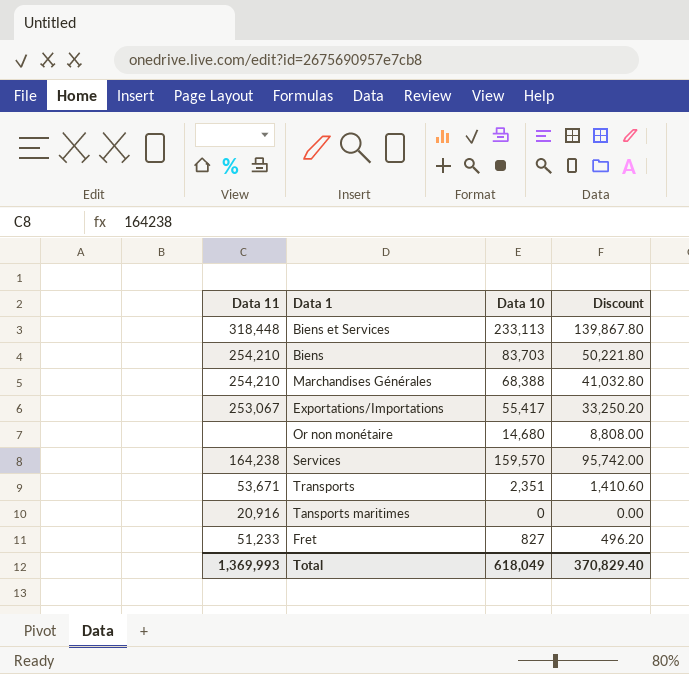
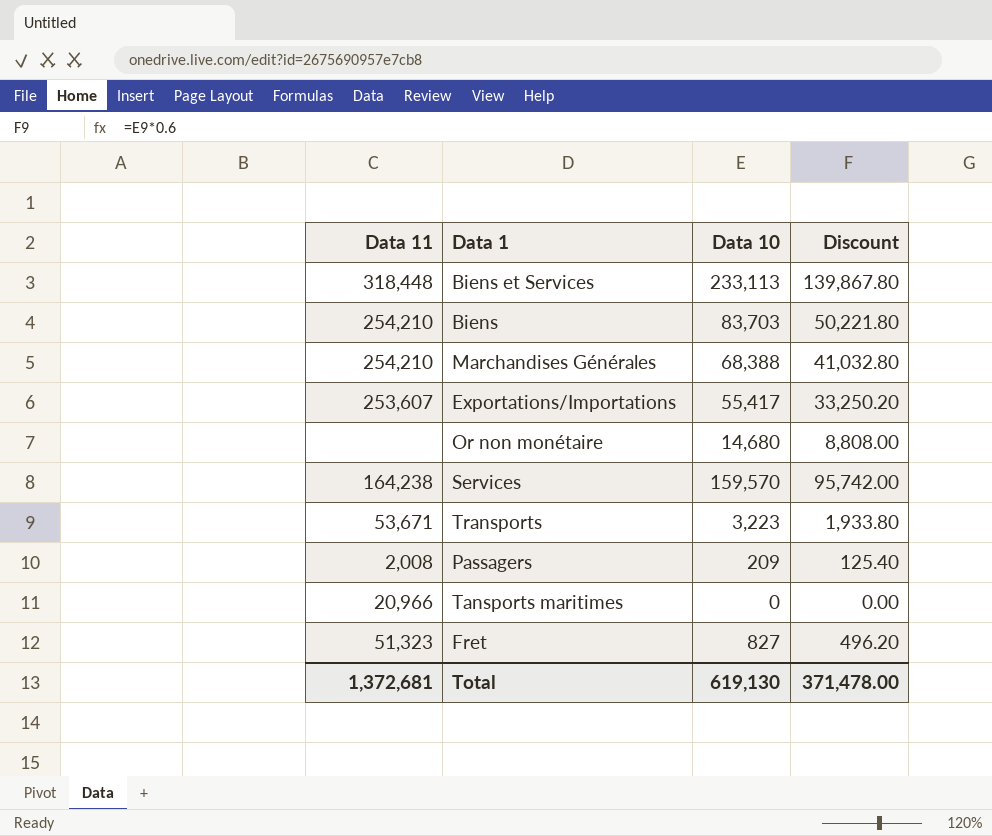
Exportations/Importations | Data 11: 253,067 -> 253,607
Transports | Data 10: 2,351 -> 3,223
Transports | Discount: 1,410.60 -> 1,933.80
row Passagers: none -> 2,008 | 209 | 125.40
Tansports maritimes | Data 11: 20,916 -> 20,966
Fret | Data 11: 51,233 -> 51,323
Total | Data 11: 1,369,993 -> 1,372,681
Total | Data 10: 618,049 -> 619,130
Total | Discount: 370,829.40 -> 371,478.00

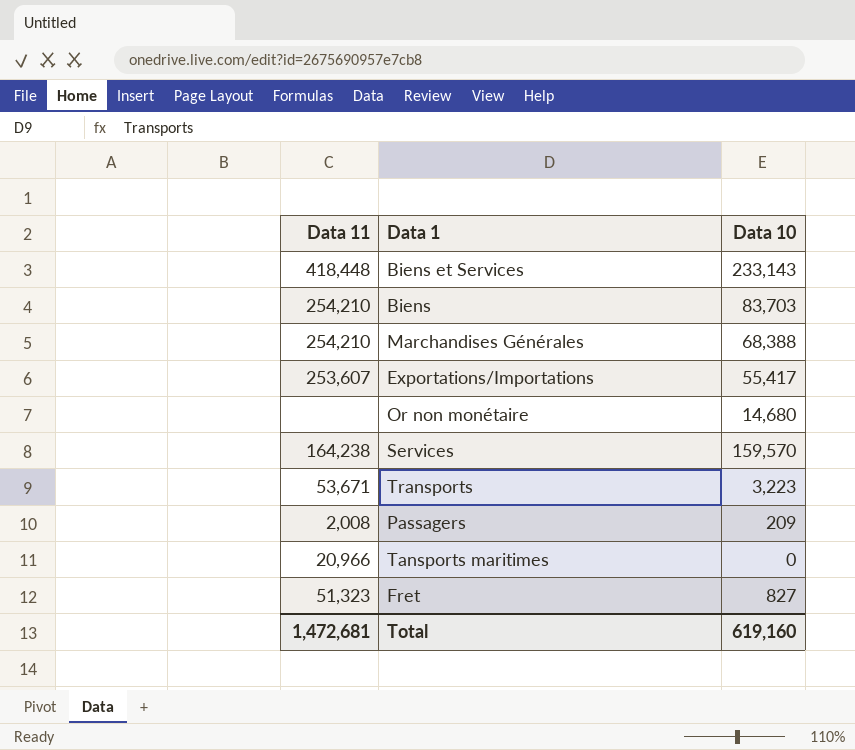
column Discount | formula: [Data 10] * 0.6 -> none
Biens et Services | Data 11: 318,448 -> 418,448
Biens et Services | Data 10: 233,113 -> 233,143
Total | Data 11: 1,372,681 -> 1,472,681
Total | Data 10: 619,130 -> 619,160

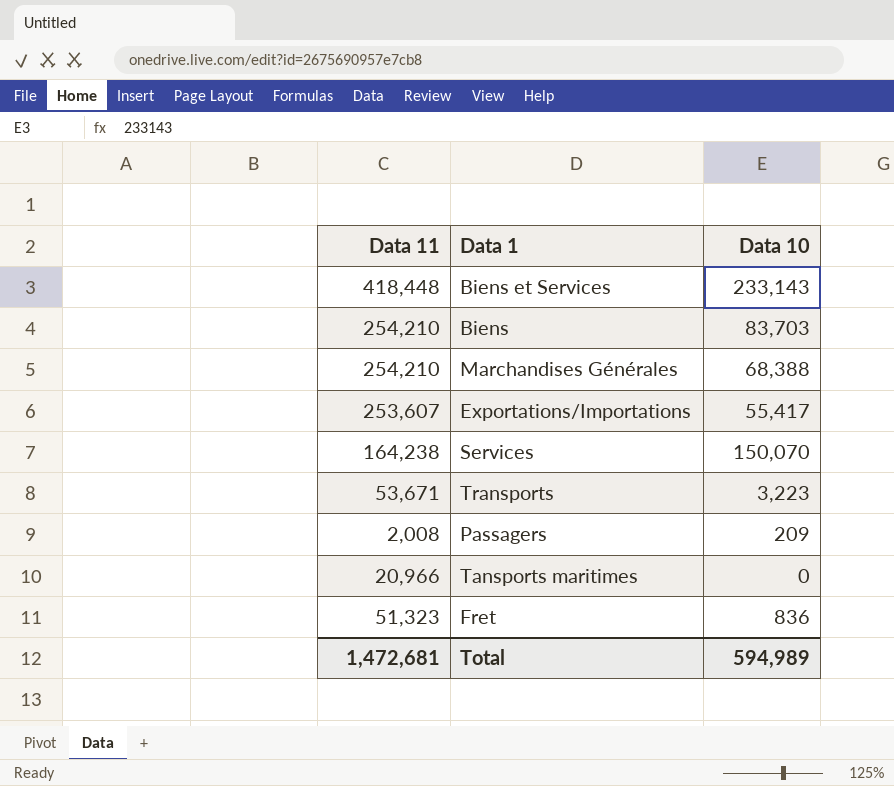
row Or non monétaire: none | 14,680 -> none
Services | Data 10: 159,570 -> 150,070
Fret | Data 10: 827 -> 836
Total | Data 10: 619,160 -> 594,989

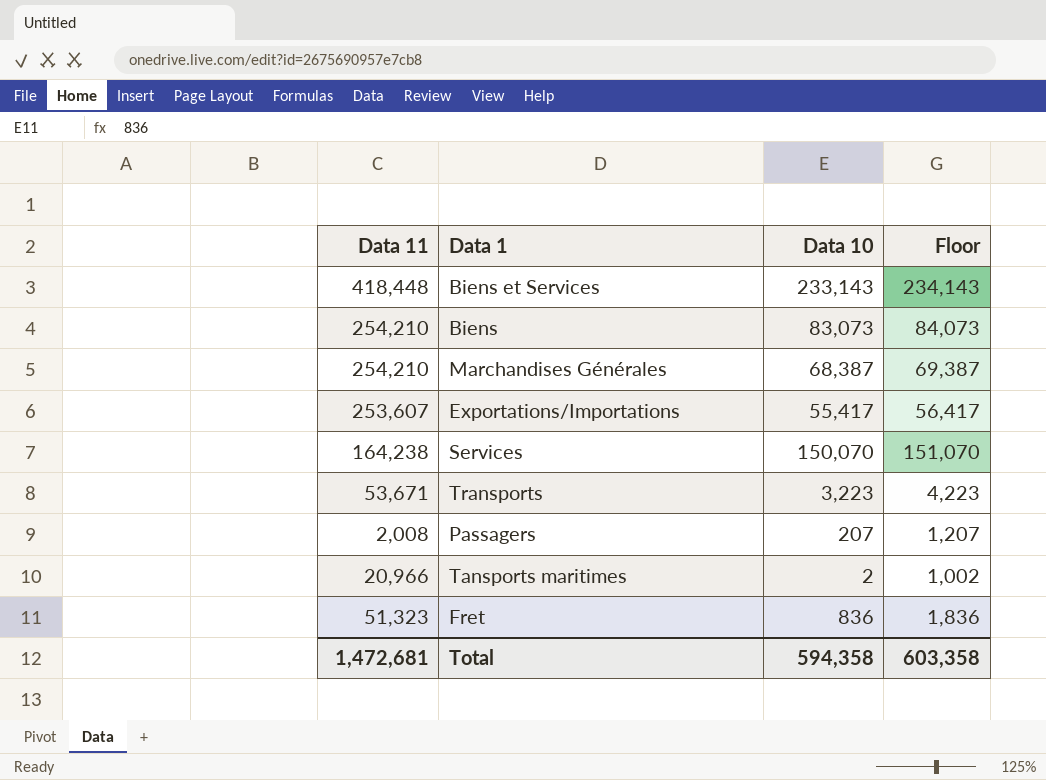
column Floor | formula: none -> [Data 10] + 1000
Biens | Data 10: 83,703 -> 83,073
Marchandises Générales | Data 10: 68,388 -> 68,387
Passagers | Data 10: 209 -> 207
Tansports maritimes | Data 10: 0 -> 2
Total | Data 10: 594,989 -> 594,358

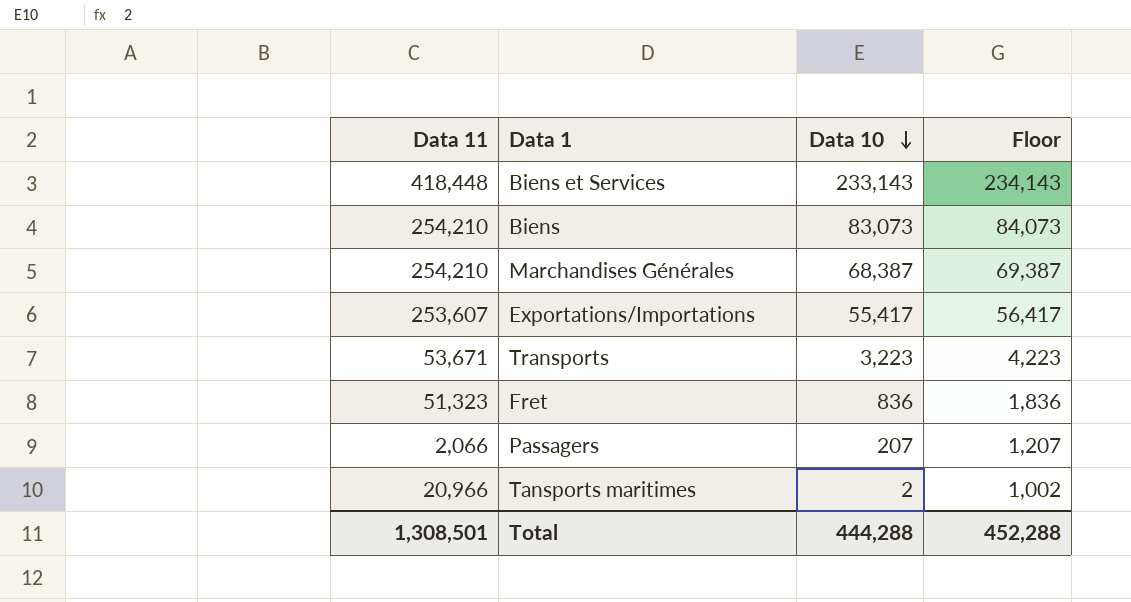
row order: none -> Data 10 descending
row Services: 164,238 | 150,070 | 151,070 -> none
Passagers | Data 11: 2,008 -> 2,066
Total | Data 11: 1,472,681 -> 1,308,501
Total | Data 10: 594,358 -> 444,288
Total | Floor: 603,358 -> 452,288

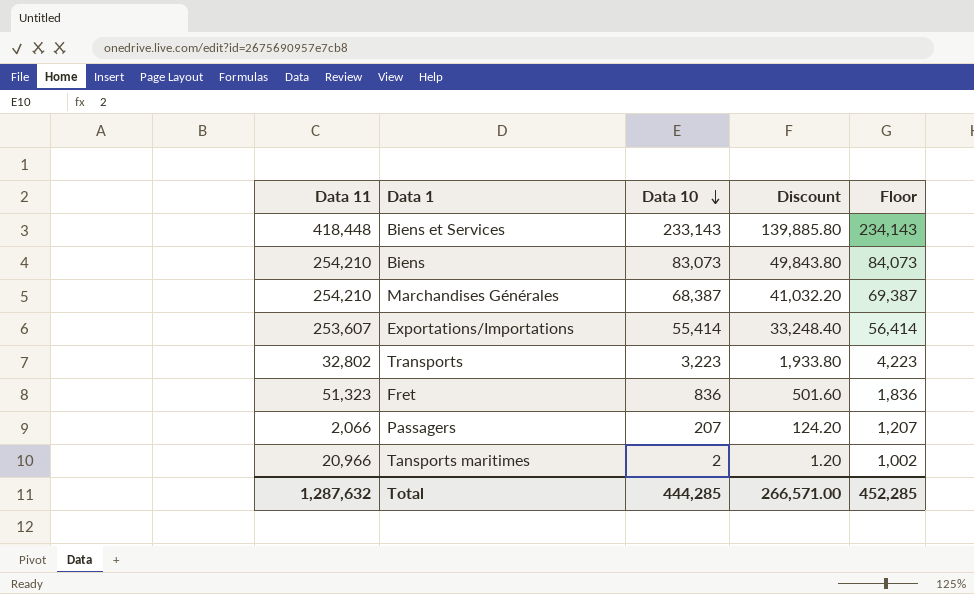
column Discount | formula: none -> [Data 10] * 0.6
Exportations/Importations | Data 10: 55,417 -> 55,414
Exportations/Importations | Floor: 56,417 -> 56,414
Transports | Data 11: 53,671 -> 32,802
Total | Data 11: 1,308,501 -> 1,287,632
Total | Data 10: 444,288 -> 444,285
Total | Floor: 452,288 -> 452,285

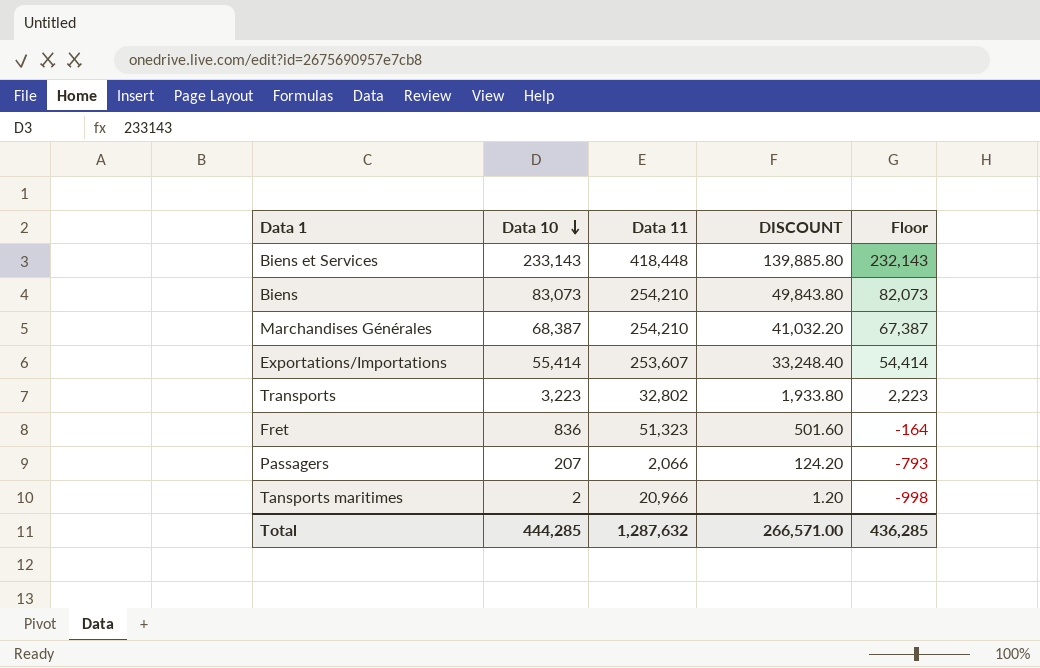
column Data 11 | position: 1 -> 3
column name: Discount -> DISCOUNT
column Floor | formula: [Data 10] + 1000 -> [Data 10] - 1000
Total | Floor: 452,285 -> 436,285

